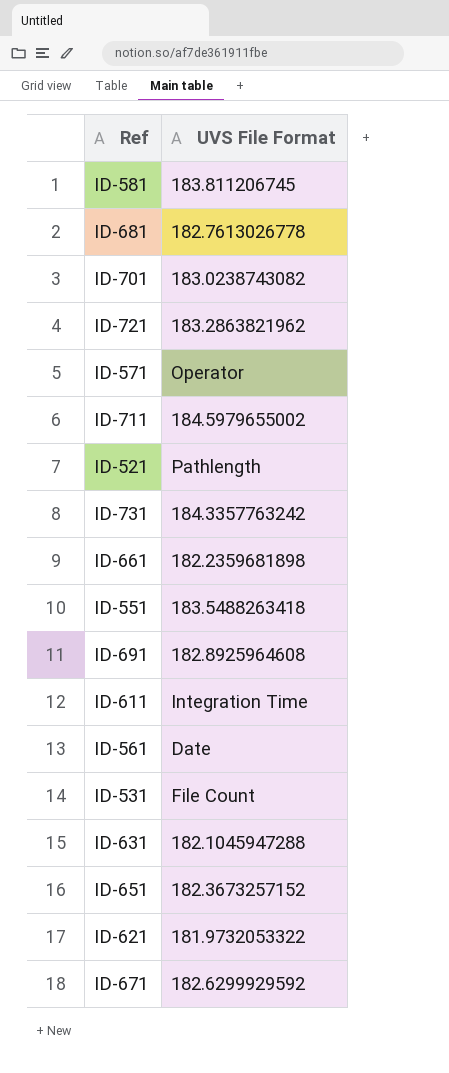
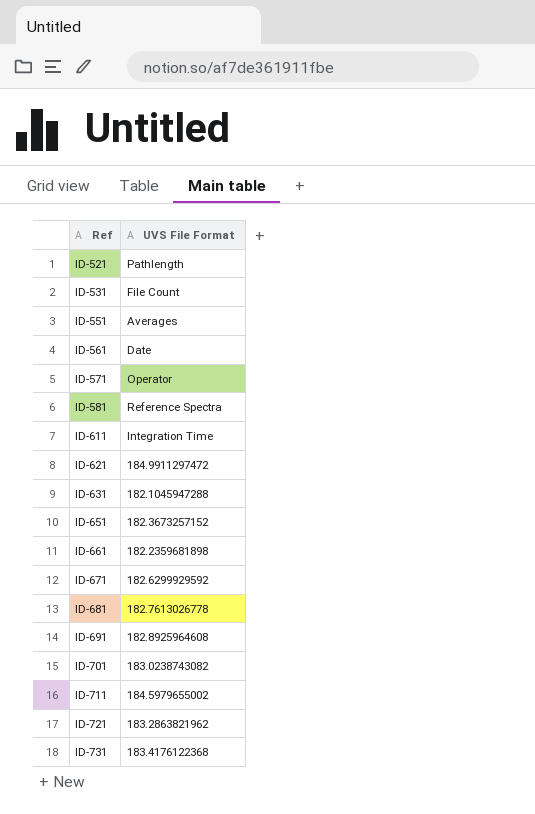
row order: none -> Ref ascending
ID-551 | UVS File Format: 183.5488263418 -> Averages
ID-581 | UVS File Format: 183.811206745 -> Reference Spectra
ID-621 | UVS File Format: 181.9732053322 -> 184.9911297472
ID-731 | UVS File Format: 184.3357763242 -> 183.4176122368

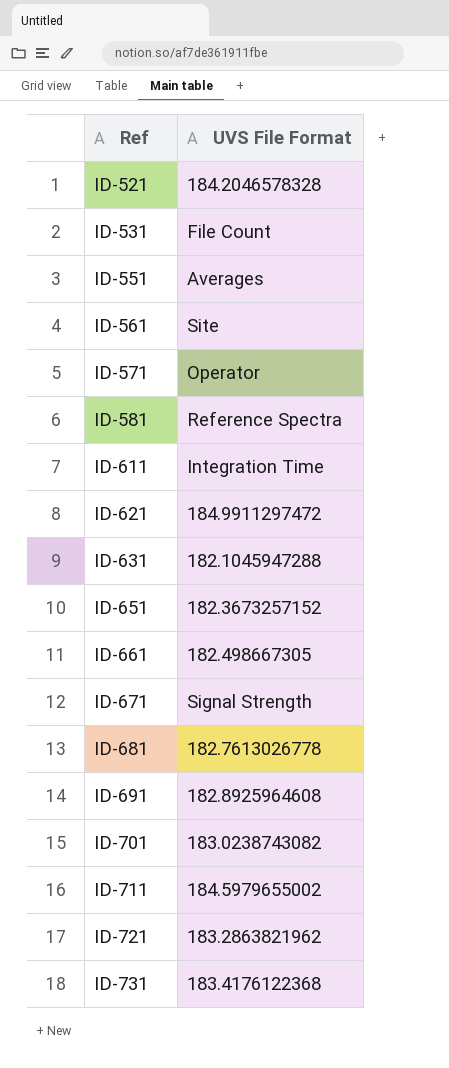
ID-521 | UVS File Format: Pathlength -> 184.2046578328
ID-561 | UVS File Format: Date -> Site
ID-661 | UVS File Format: 182.2359681898 -> 182.498667305
ID-671 | UVS File Format: 182.6299929592 -> Signal Strength

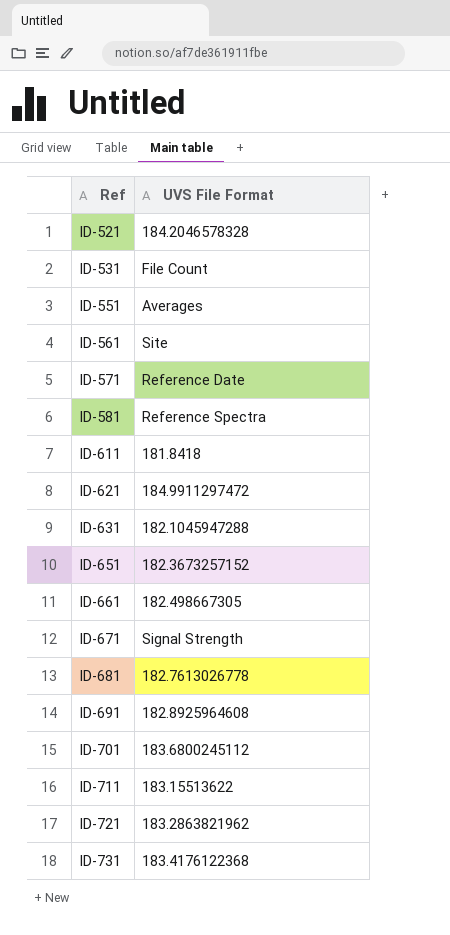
ID-571 | UVS File Format: Operator -> Reference Date
ID-611 | UVS File Format: Integration Time -> 181.8418
ID-701 | UVS File Format: 183.0238743082 -> 183.6800245112
ID-711 | UVS File Format: 184.5979655002 -> 183.15513622

